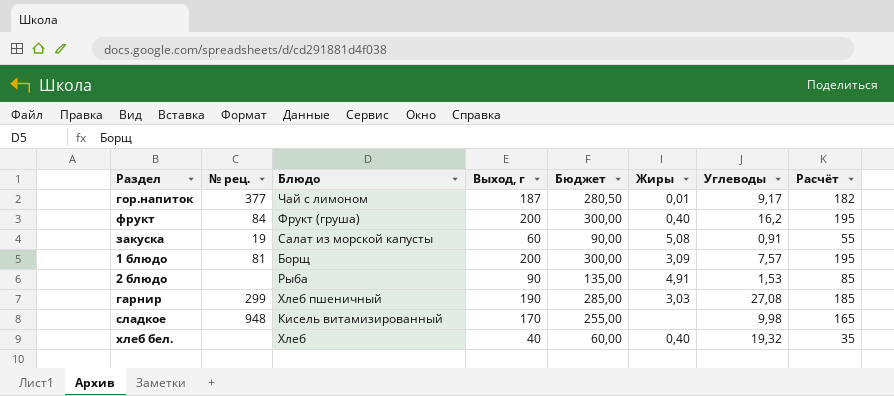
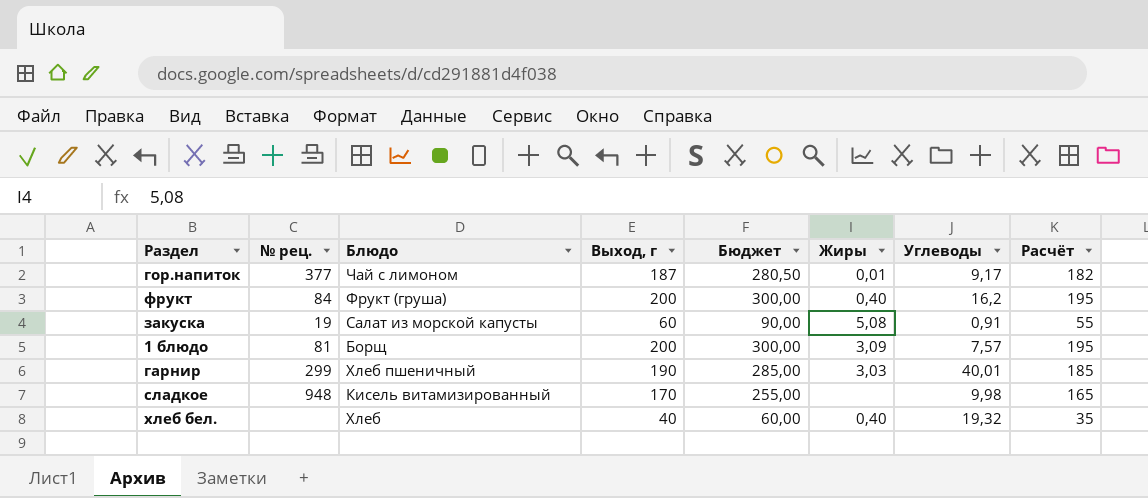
row 2 блюдо: none | Рыба | 90 | 135,00 | 4,91 | 1,53 | 85 -> none
гарнир | Углеводы: 27,08 -> 40,01

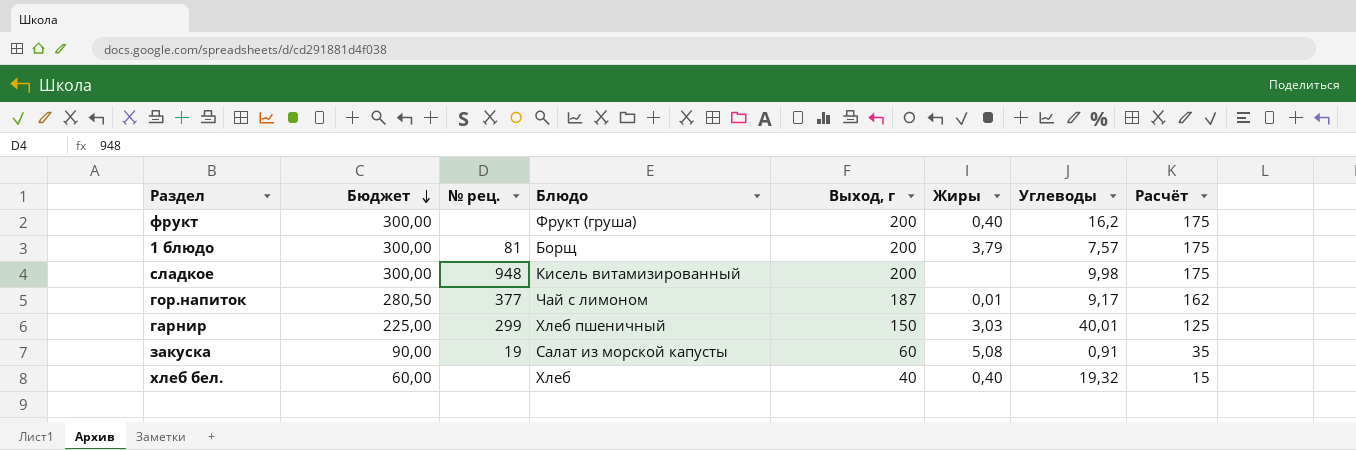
row order: none -> Бюджет descending
column Бюджет | position: 5 -> 2
column Расчёт | formula: [Выход, г] - 5 -> [Выход, г] - 25
фрукт | № рец.: 84 -> none
1 блюдо | Жиры: 3,09 -> 3,79
сладкое | Бюджет: 255,00 -> 300,00
сладкое | Выход, г: 170 -> 200
гарнир | Бюджет: 285,00 -> 225,00
гарнир | Выход, г: 190 -> 150

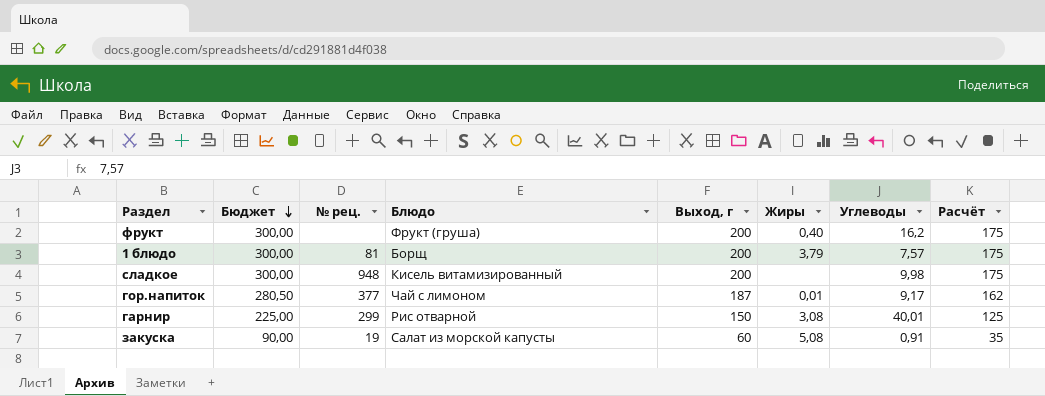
row хлеб бел.: 60,00 | none | Хлеб | 40 | 0,40 | 19,32 | 15 -> none
гарнир | Блюдо: Хлеб пшеничный -> Рис отварной
гарнир | Жиры: 3,03 -> 3,08

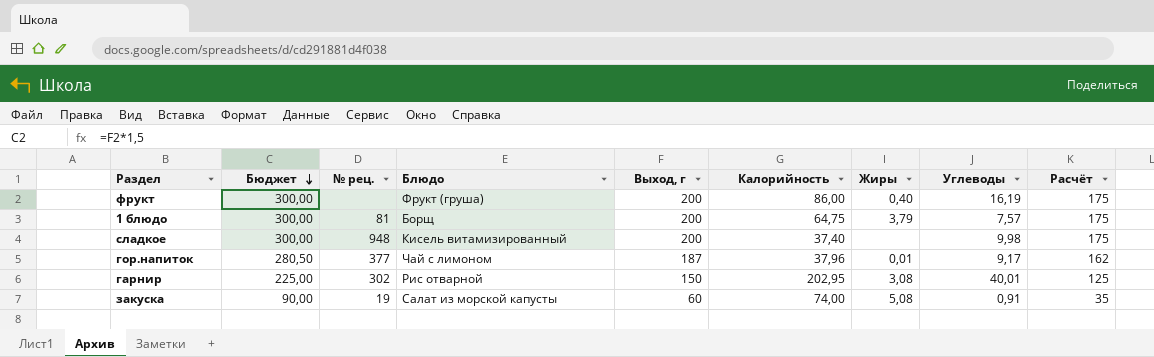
column Калорийность | position: none -> 6
фрукт | Углеводы: 16,2 -> 16,19
гарнир | № рец.: 299 -> 302

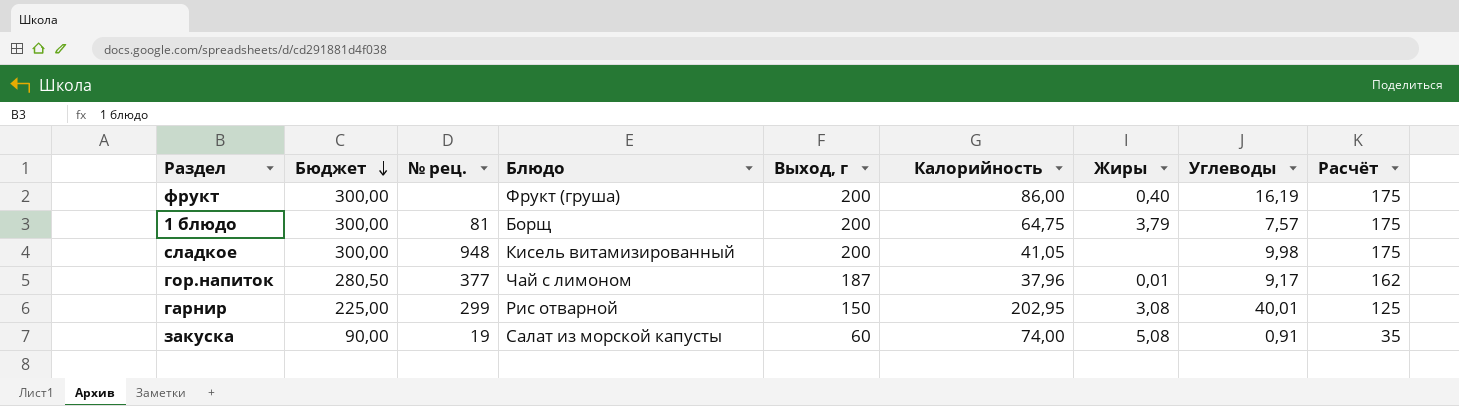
сладкое | Калорийность: 37,40 -> 41,05
гарнир | № рец.: 302 -> 299

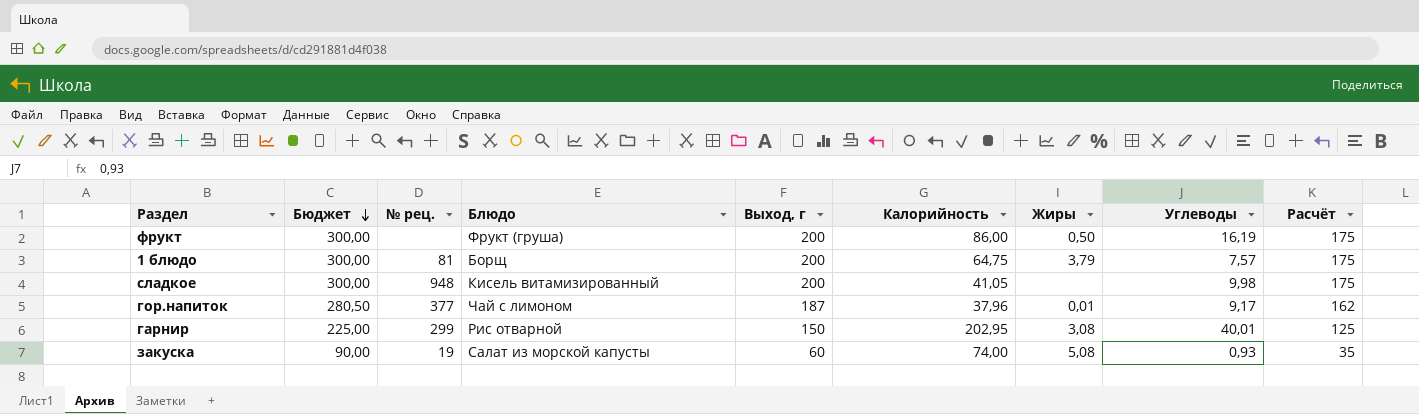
фрукт | Жиры: 0,40 -> 0,50
закуска | Углеводы: 0,91 -> 0,93

